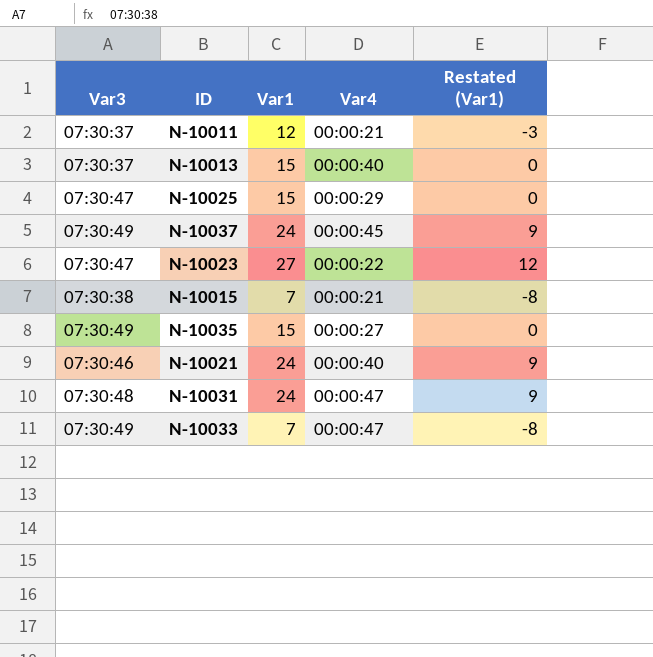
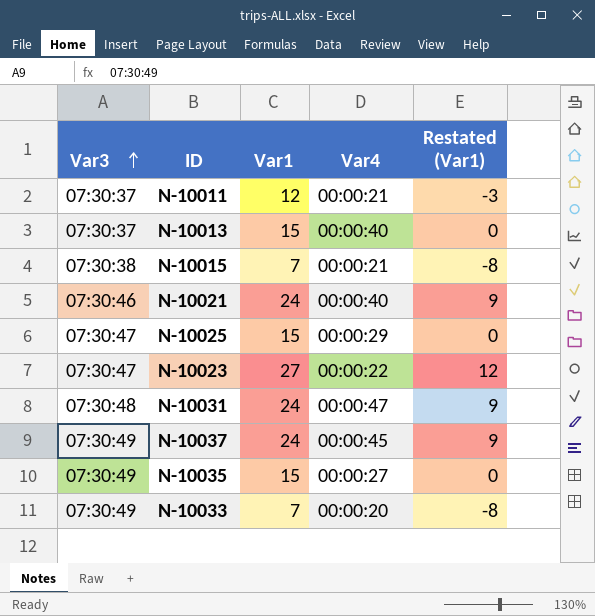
row order: none -> Var3 ascending
N-10033 | Var4: 00:00:47 -> 00:00:20

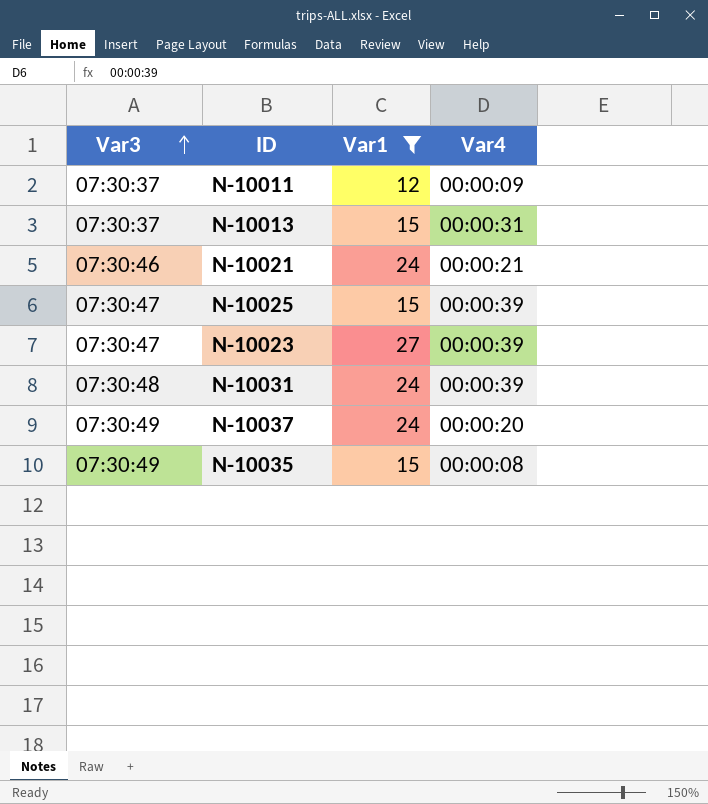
filter: none -> Var1 != 7
column Restated (Var1) | formula: [Var1] - 15 -> none
N-10011 | Var4: 00:00:21 -> 00:00:09
N-10013 | Var4: 00:00:40 -> 00:00:31
N-10021 | Var4: 00:00:40 -> 00:00:21
N-10025 | Var4: 00:00:29 -> 00:00:39
N-10023 | Var4: 00:00:22 -> 00:00:39
N-10031 | Var4: 00:00:47 -> 00:00:39
N-10037 | Var4: 00:00:45 -> 00:00:20
N-10035 | Var4: 00:00:27 -> 00:00:08

